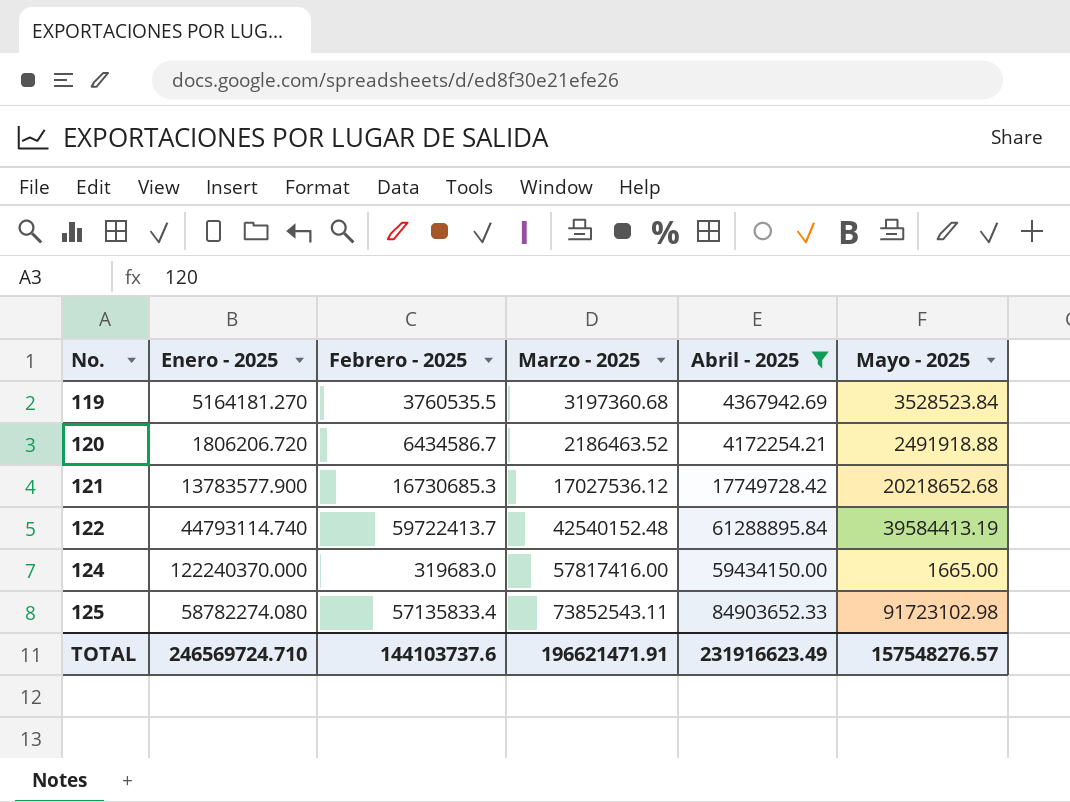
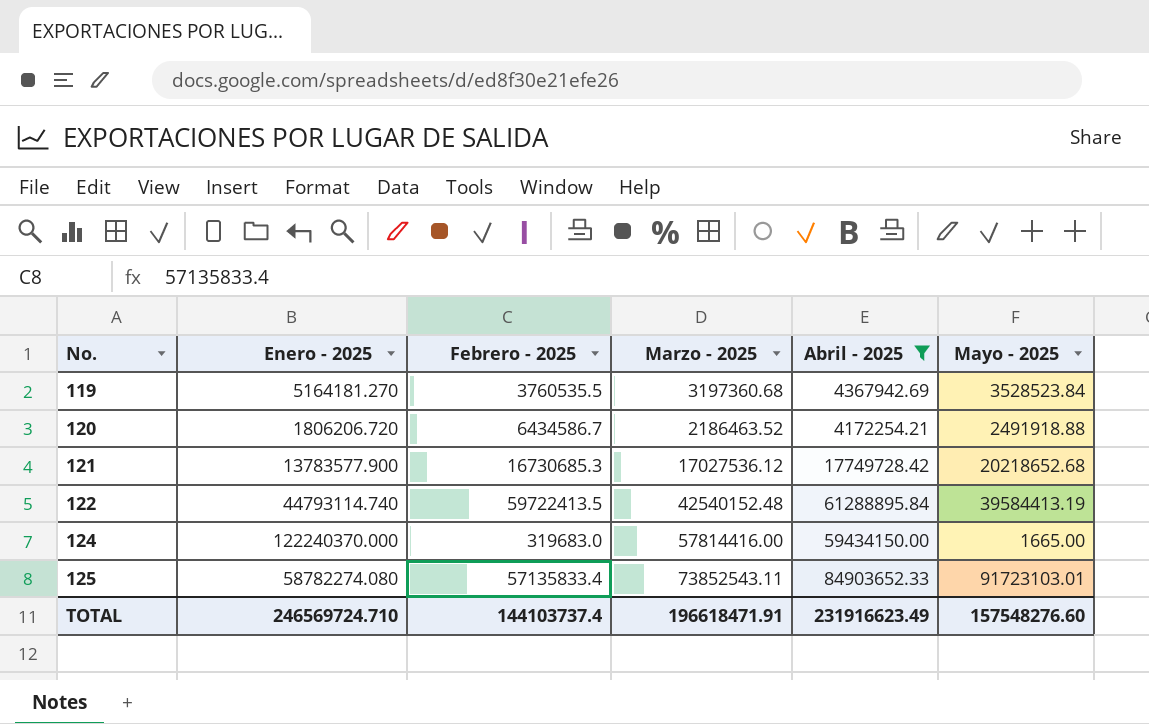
122 | Febrero - 2025: 59722413.7 -> 59722413.5
124 | Marzo - 2025: 57817416.00 -> 57814416.00
125 | Mayo - 2025: 91723102.98 -> 91723103.01
TOTAL | Febrero - 2025: 144103737.6 -> 144103737.4
TOTAL | Marzo - 2025: 196621471.91 -> 196618471.91
TOTAL | Mayo - 2025: 157548276.57 -> 157548276.60

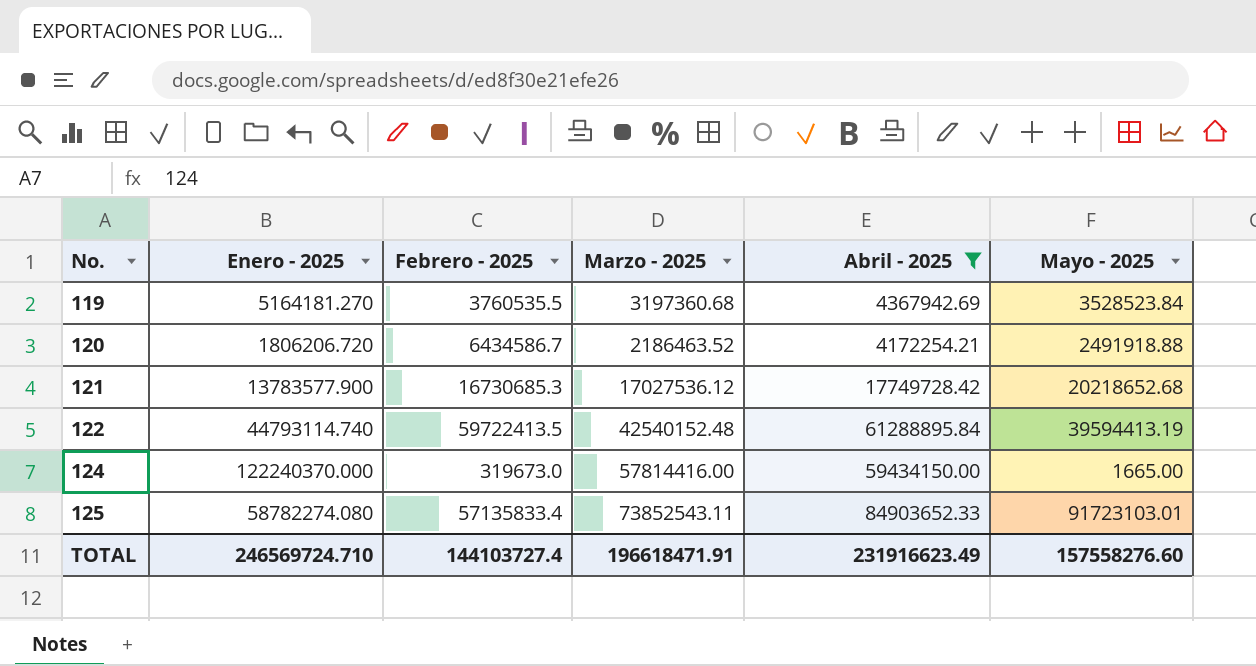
122 | Mayo - 2025: 39584413.19 -> 39594413.19
124 | Febrero - 2025: 319683.0 -> 319673.0
TOTAL | Febrero - 2025: 144103737.4 -> 144103727.4
TOTAL | Mayo - 2025: 157548276.60 -> 157558276.60

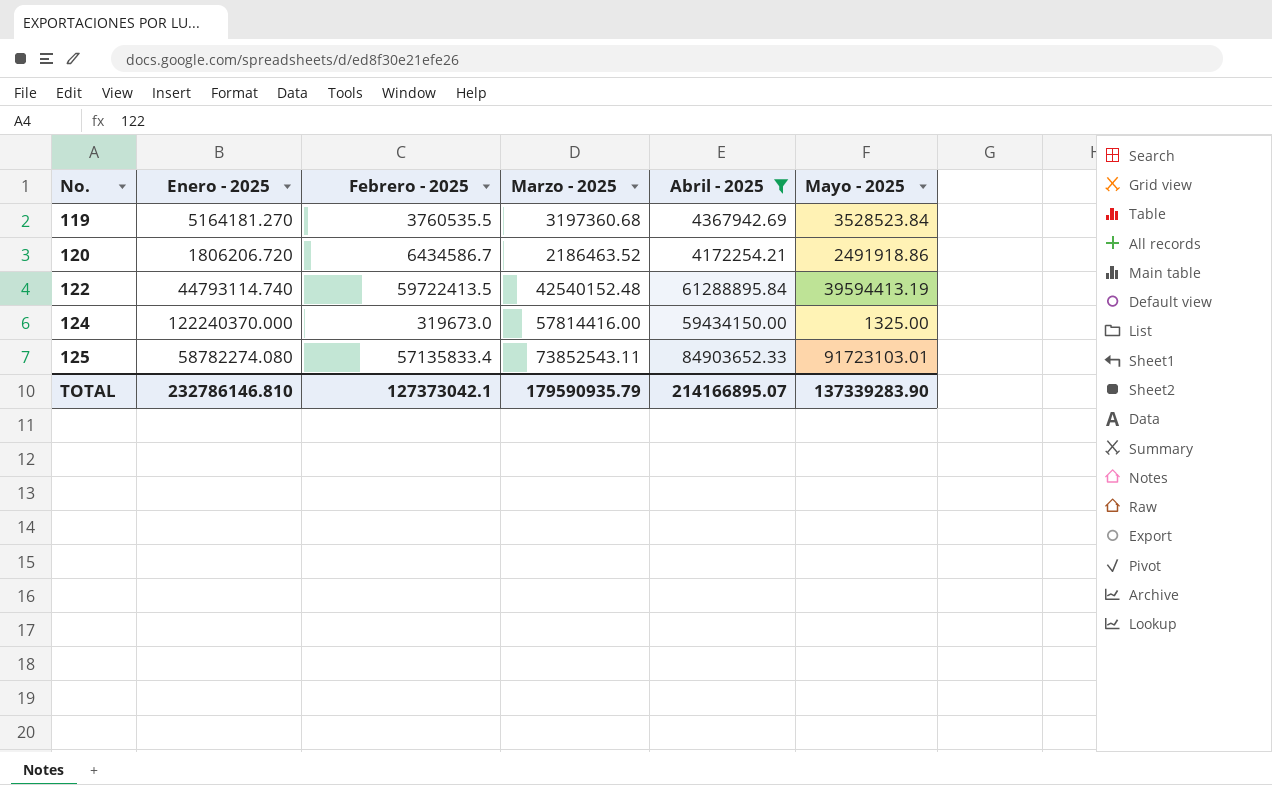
row 121: 13783577.900 | 16730685.3 | 17027536.12 | 17749728.42 | 20218652.68 -> none
120 | Mayo - 2025: 2491918.88 -> 2491918.86
124 | Mayo - 2025: 1665.00 -> 1325.00
TOTAL | Enero - 2025: 246569724.710 -> 232786146.810
TOTAL | Febrero - 2025: 144103727.4 -> 127373042.1
TOTAL | Marzo - 2025: 196618471.91 -> 179590935.79
TOTAL | Abril - 2025: 231916623.49 -> 214166895.07
TOTAL | Mayo - 2025: 157558276.60 -> 137339283.90

